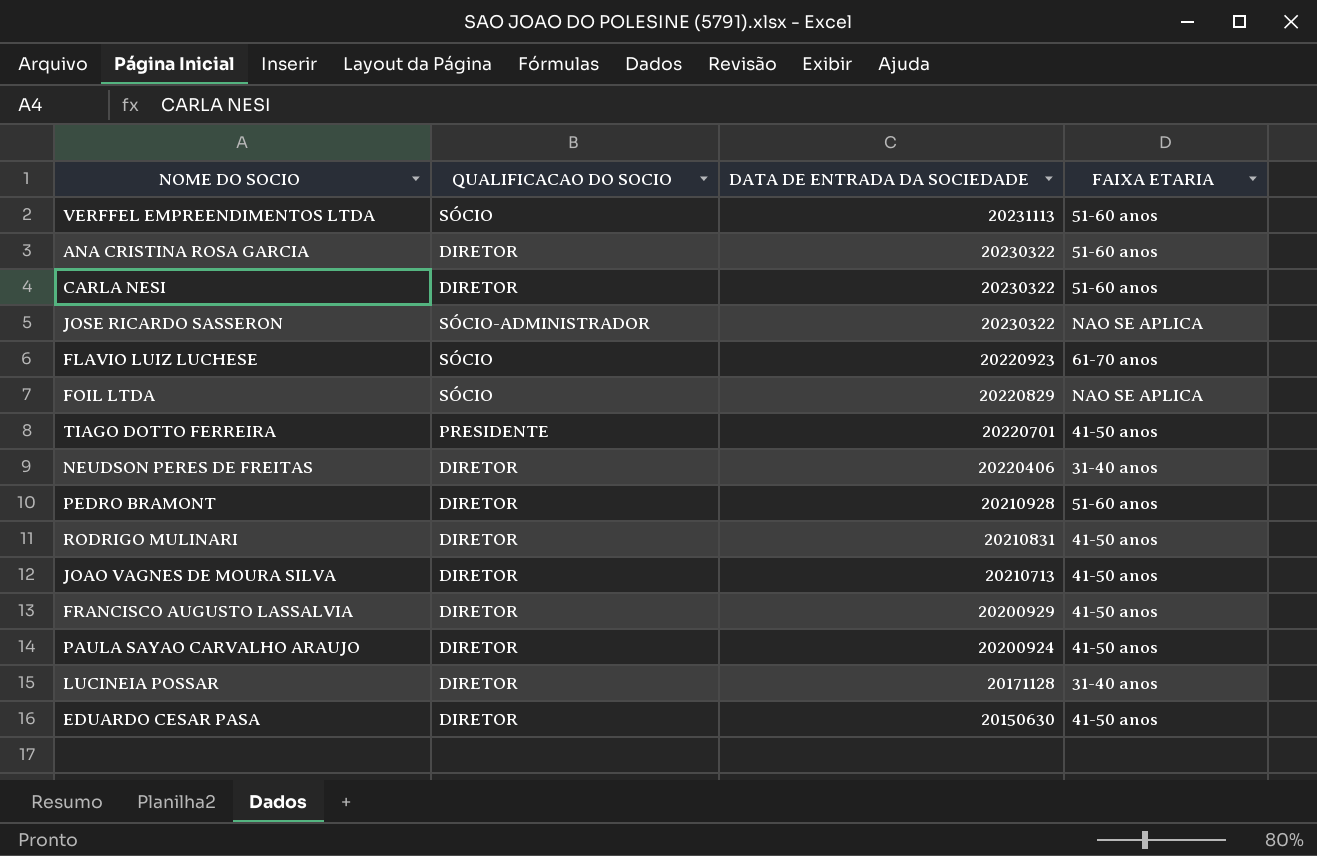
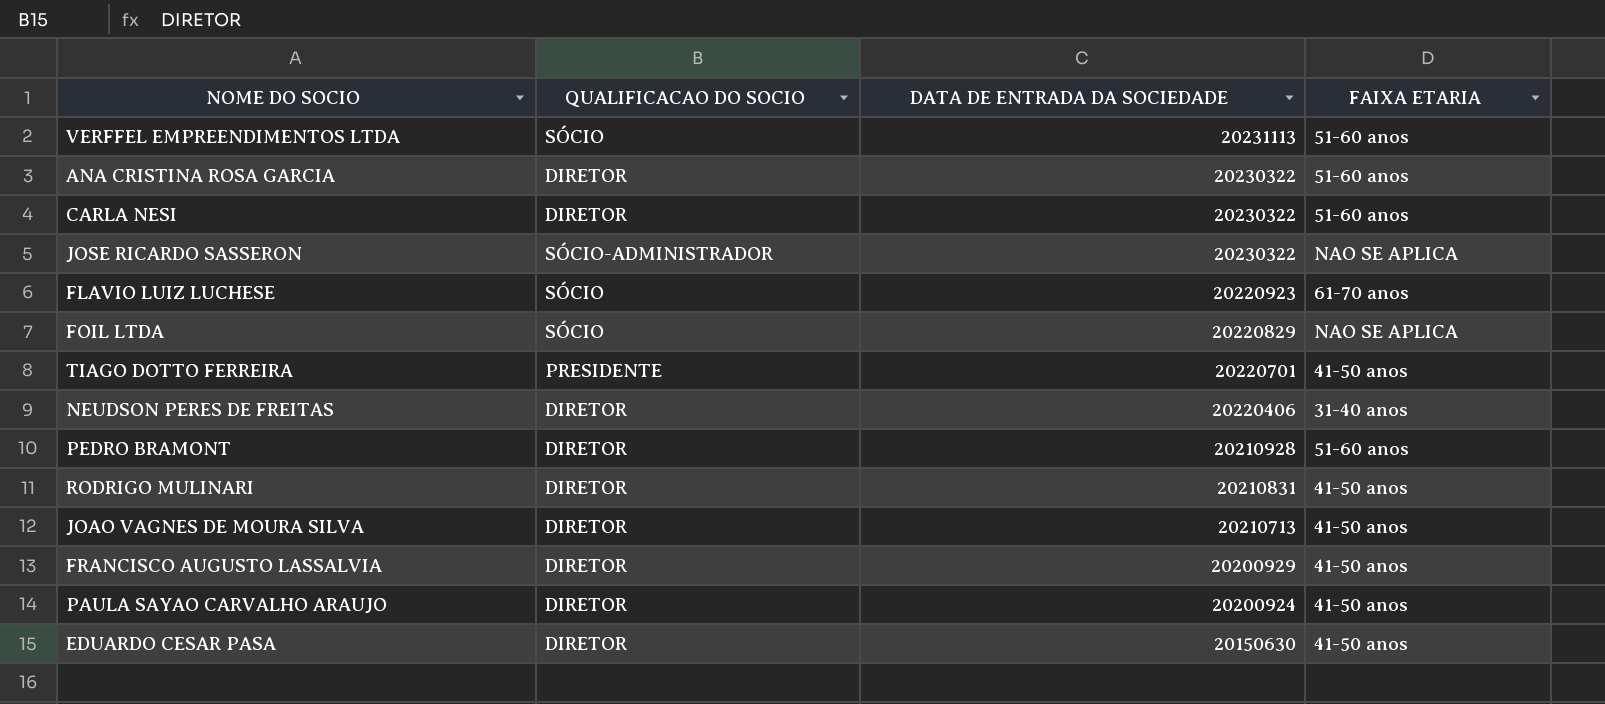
row LUCINEIA POSSAR: DIRETOR | 20171128 | 31-40 anos -> none

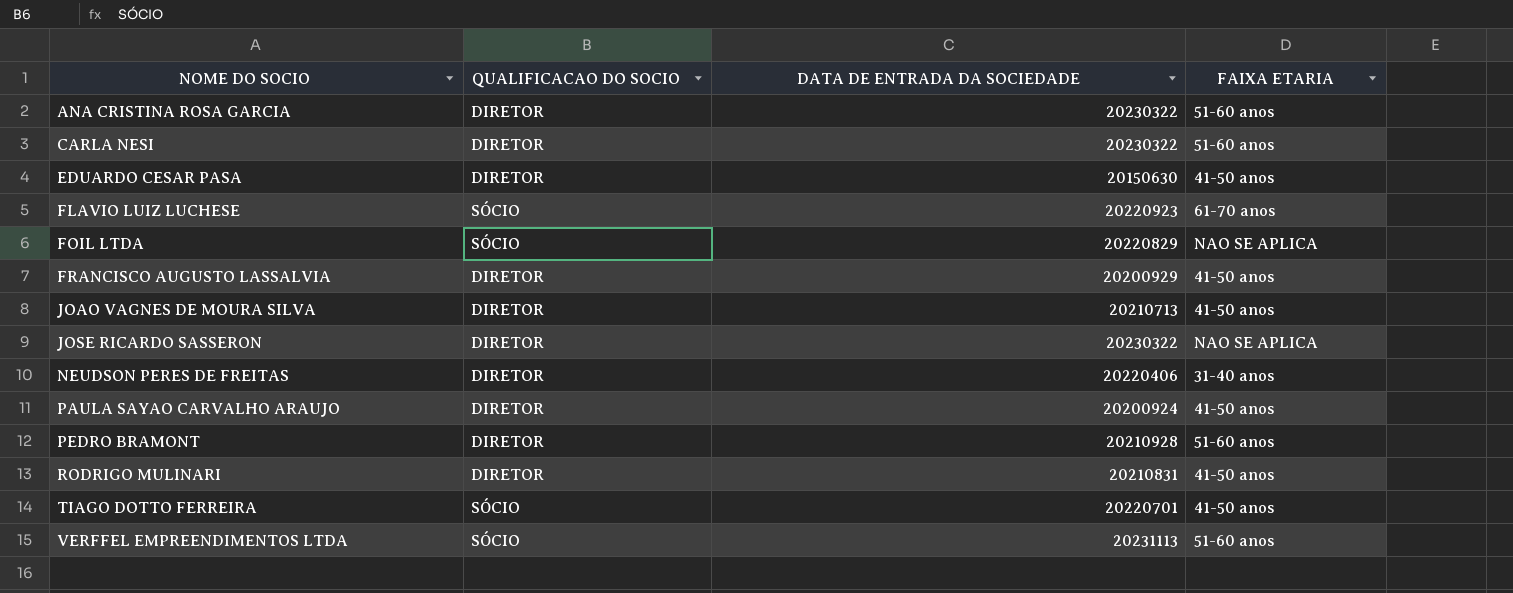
row order: DATA DE ENTRADA DA SOCIEDADE descending -> NOME DO SOCIO ascending
JOSE RICARDO SASSERON | QUALIFICACAO DO SOCIO: SÓCIO-ADMINISTRADOR -> DIRETOR
TIAGO DOTTO FERREIRA | QUALIFICACAO DO SOCIO: PRESIDENTE -> SÓCIO

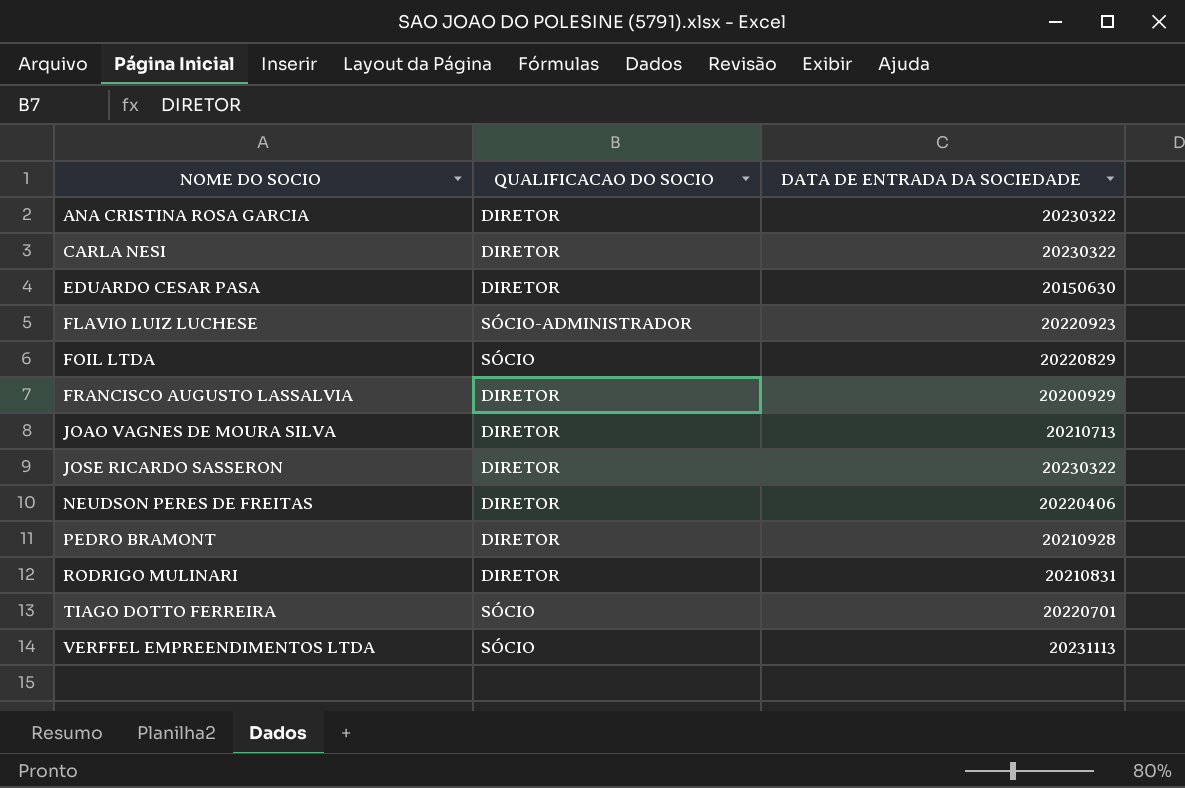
column FAIXA ETARIA | position: 4 -> none
row PAULA SAYAO CARVALHO ARAUJO: DIRETOR | 20200924 | 41-50 anos -> none
FLAVIO LUIZ LUCHESE | QUALIFICACAO DO SOCIO: SÓCIO -> SÓCIO-ADMINISTRADOR

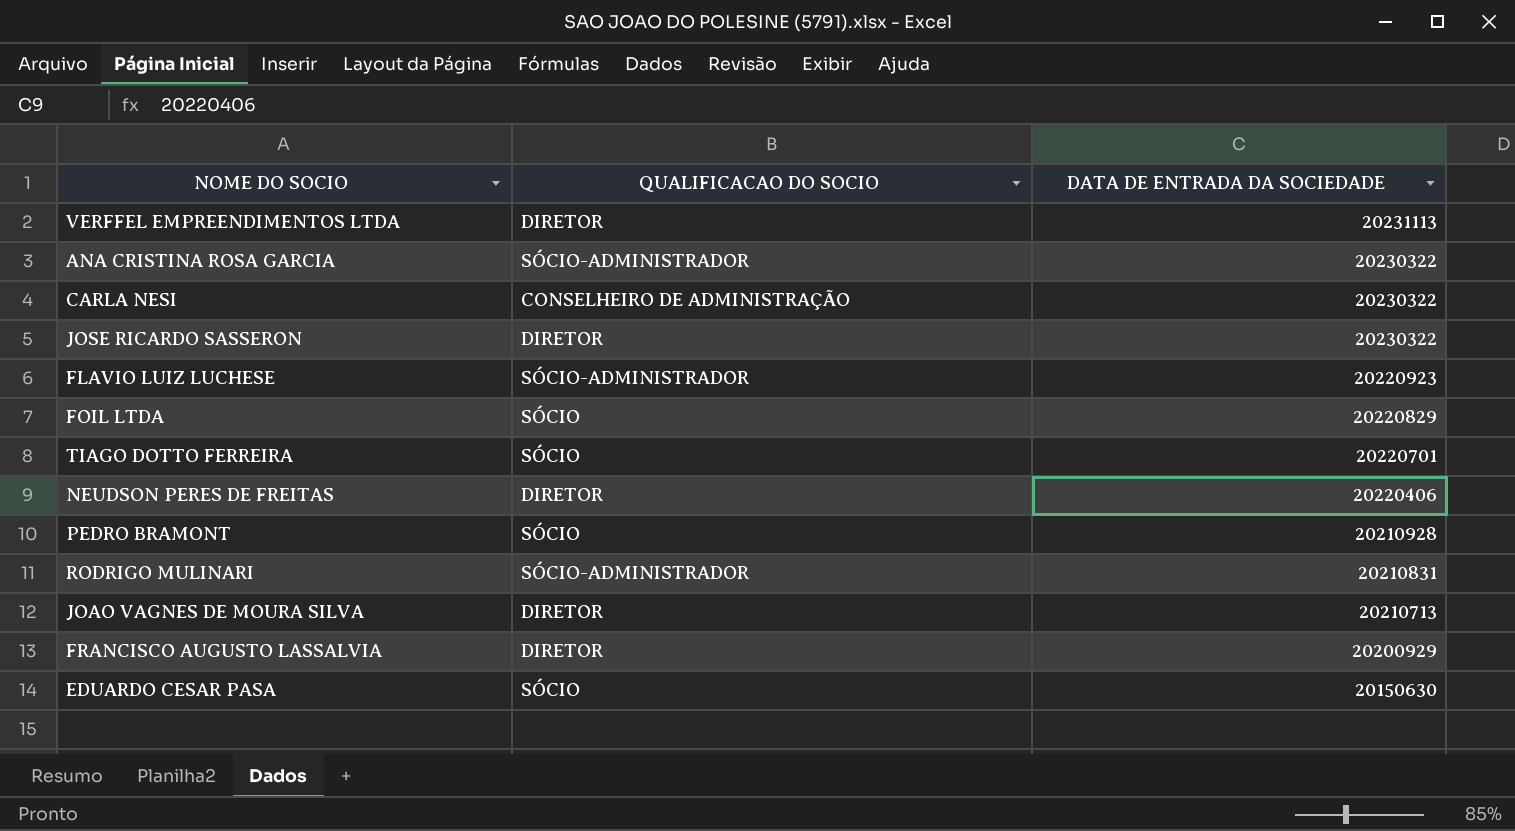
row order: NOME DO SOCIO ascending -> DATA DE ENTRADA DA SOCIEDADE descending
VERFFEL EMPREENDIMENTOS LTDA | QUALIFICACAO DO SOCIO: SÓCIO -> DIRETOR
ANA CRISTINA ROSA GARCIA | QUALIFICACAO DO SOCIO: DIRETOR -> SÓCIO-ADMINISTRADOR
CARLA NESI | QUALIFICACAO DO SOCIO: DIRETOR -> CONSELHEIRO DE ADMINISTRAÇÃO
PEDRO BRAMONT | QUALIFICACAO DO SOCIO: DIRETOR -> SÓCIO
RODRIGO MULINARI | QUALIFICACAO DO SOCIO: DIRETOR -> SÓCIO-ADMINISTRADOR
EDUARDO CESAR PASA | QUALIFICACAO DO SOCIO: DIRETOR -> SÓCIO

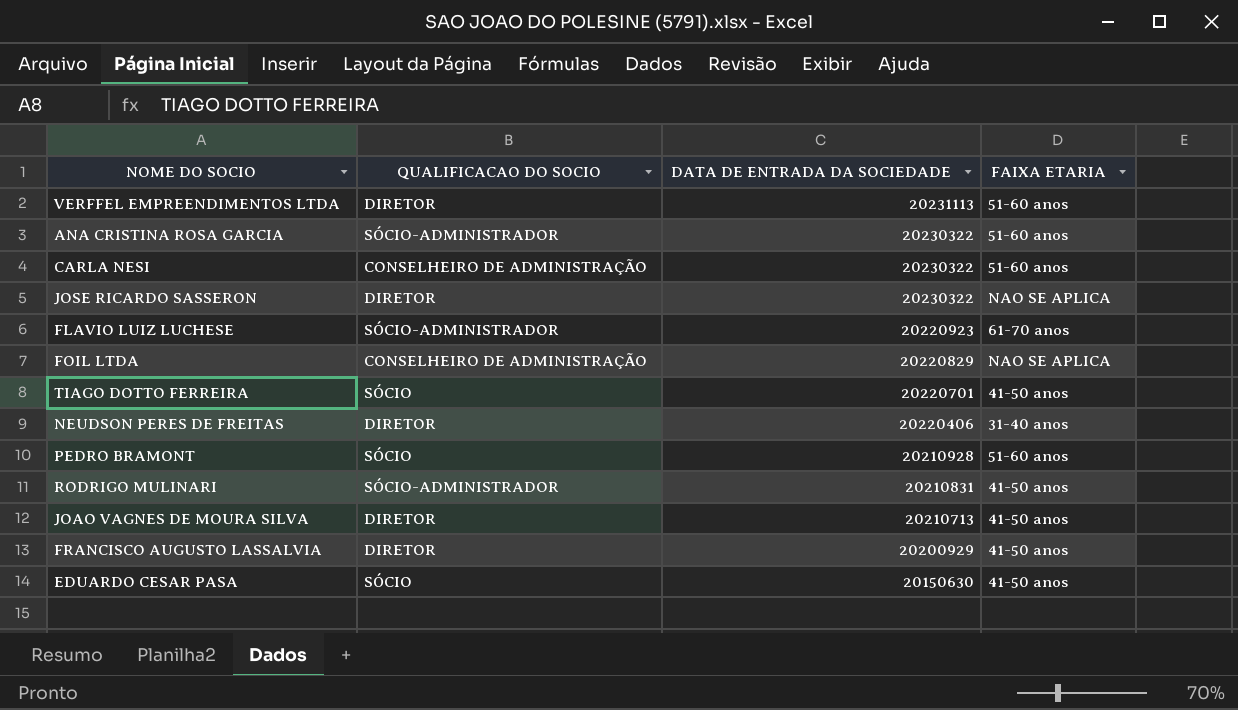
column FAIXA ETARIA | position: none -> 4
FOIL LTDA | QUALIFICACAO DO SOCIO: SÓCIO -> CONSELHEIRO DE ADMINISTRAÇÃO

